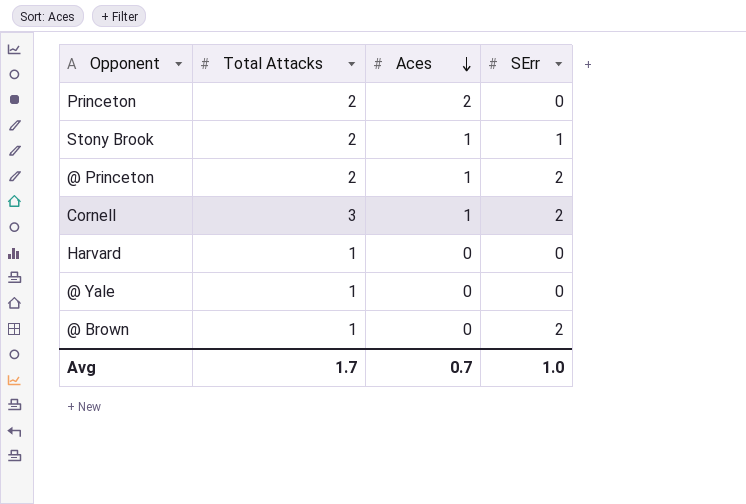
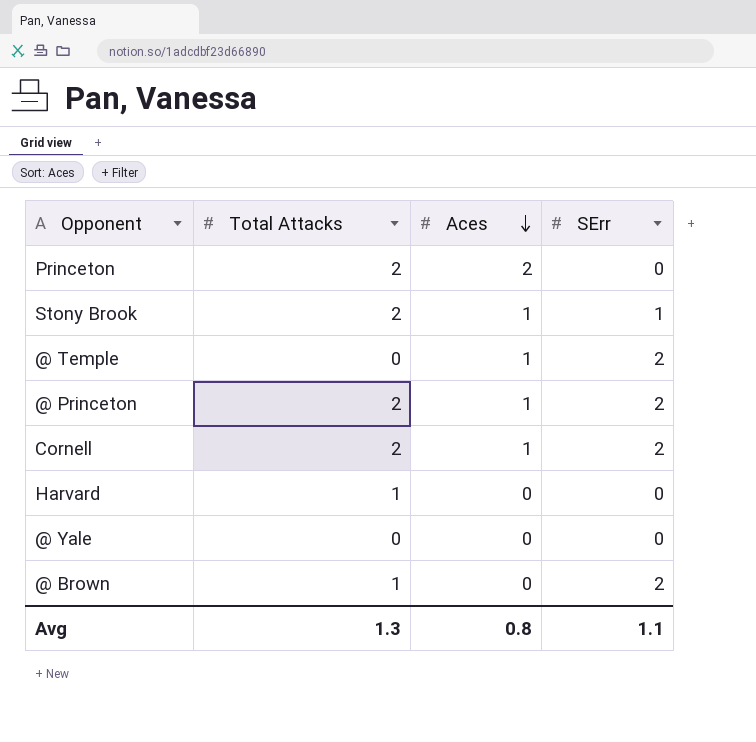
row @ Temple: none -> 0 | 1 | 2
Cornell | Total Attacks: 3 -> 2
@ Yale | Total Attacks: 1 -> 0
Avg | Total Attacks: 1.7 -> 1.3
Avg | Aces: 0.7 -> 0.8
Avg | SErr: 1.0 -> 1.1

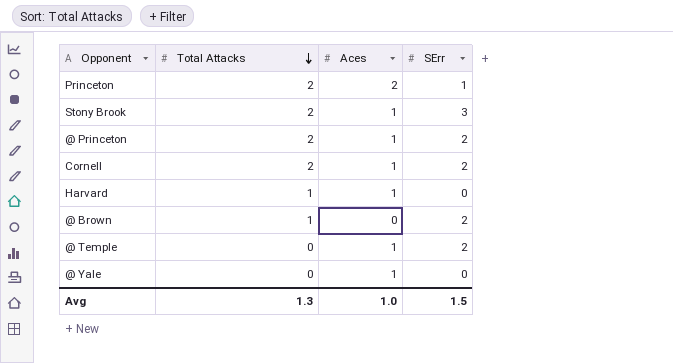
row order: Aces descending -> Total Attacks descending
Princeton | SErr: 0 -> 1
Stony Brook | SErr: 1 -> 3
Harvard | Aces: 0 -> 1
@ Yale | Aces: 0 -> 1
Avg | Aces: 0.8 -> 1.0
Avg | SErr: 1.1 -> 1.5

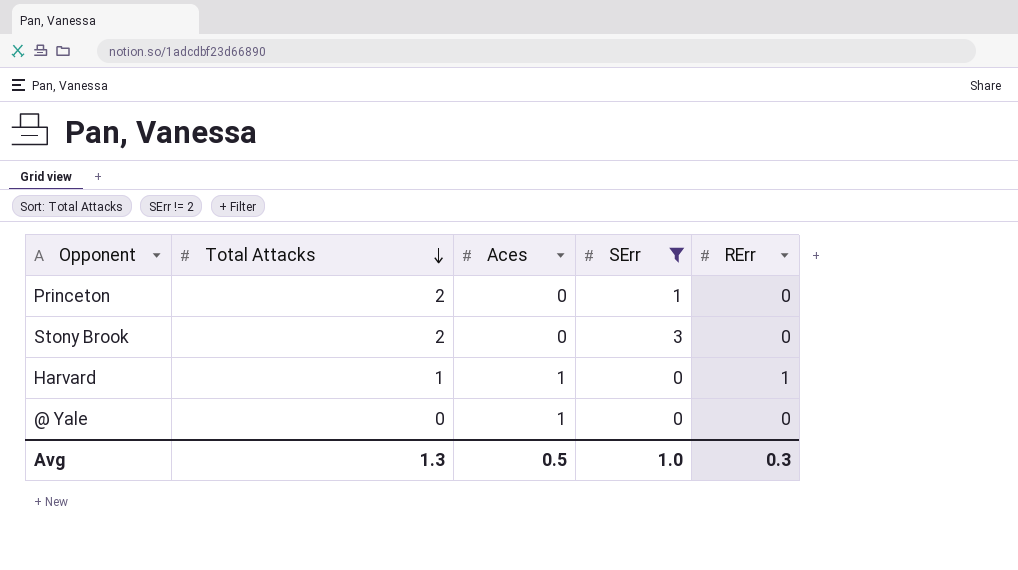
filter: none -> SErr != 2
column RErr | position: none -> 5
Princeton | Aces: 2 -> 0
Stony Brook | Aces: 1 -> 0
Avg | Aces: 1.0 -> 0.5
Avg | SErr: 1.5 -> 1.0

